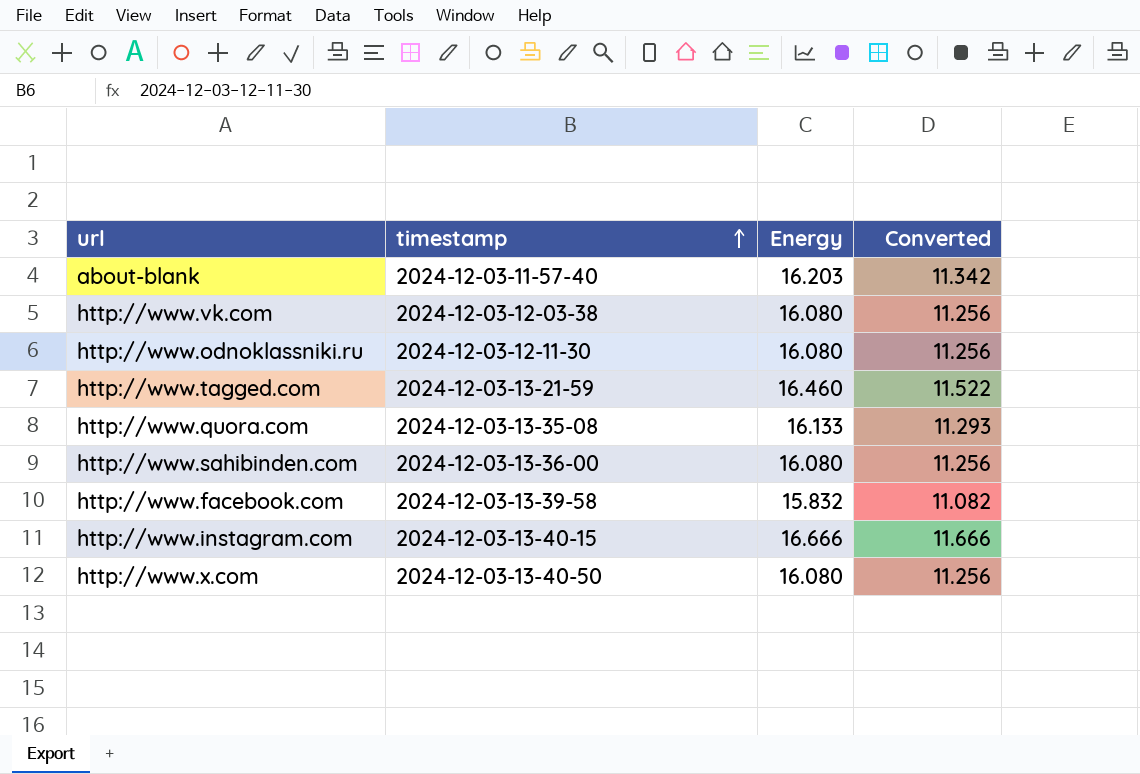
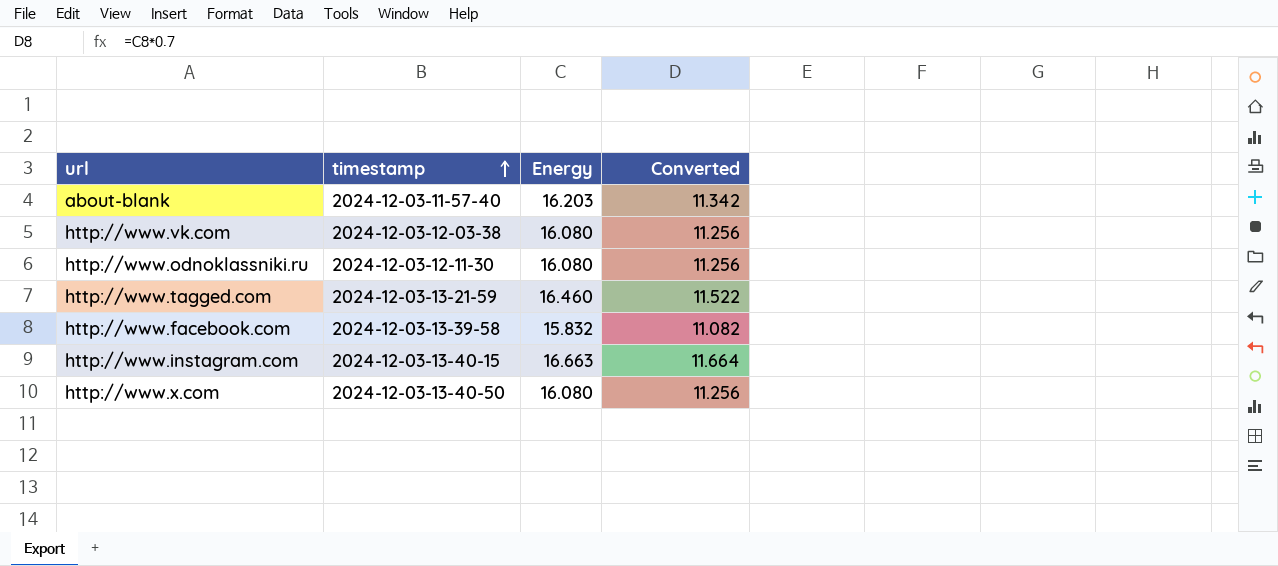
row http://www.quora.com: 2024-12-03-13-35-08 | 16.133 | 11.293 -> none
row http://www.sahibinden.com: 2024-12-03-13-36-00 | 16.080 | 11.256 -> none
http://www.instagram.com | Energy: 16.666 -> 16.663
http://www.instagram.com | Converted: 11.666 -> 11.664

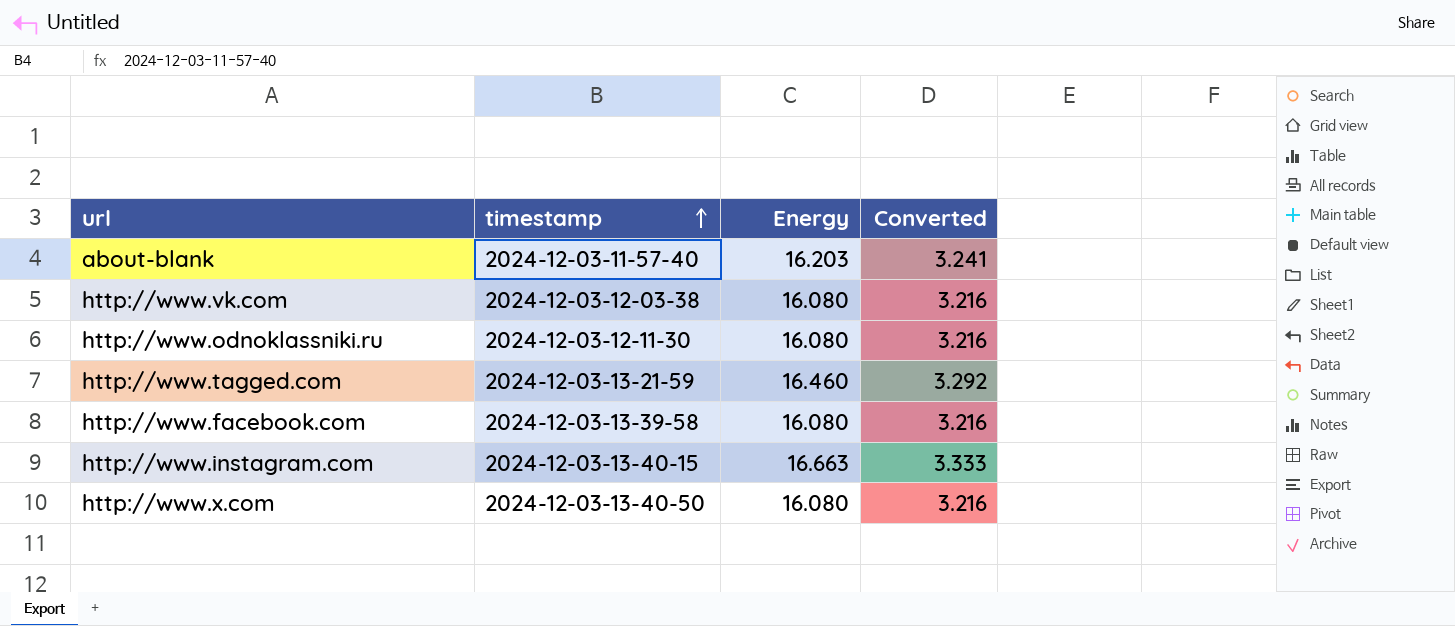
column Converted | formula: [Energy] * 0.7 -> [Energy] * 0.2
http://www.facebook.com | Energy: 15.832 -> 16.080

